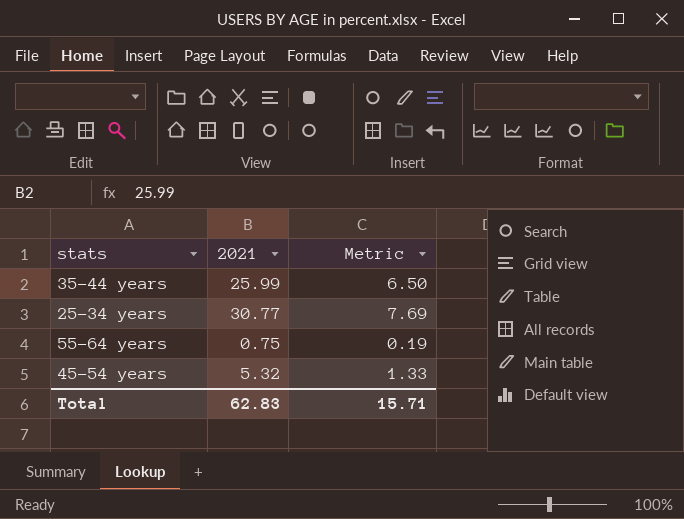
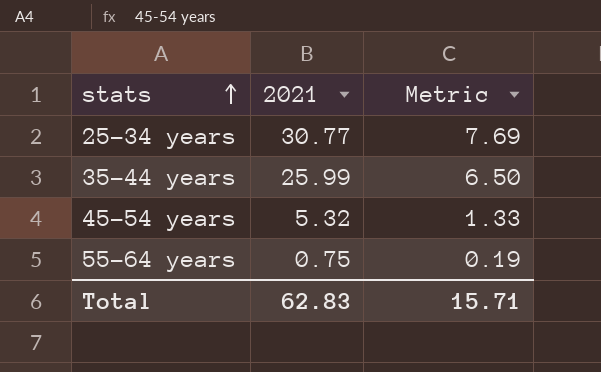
row order: none -> stats ascending

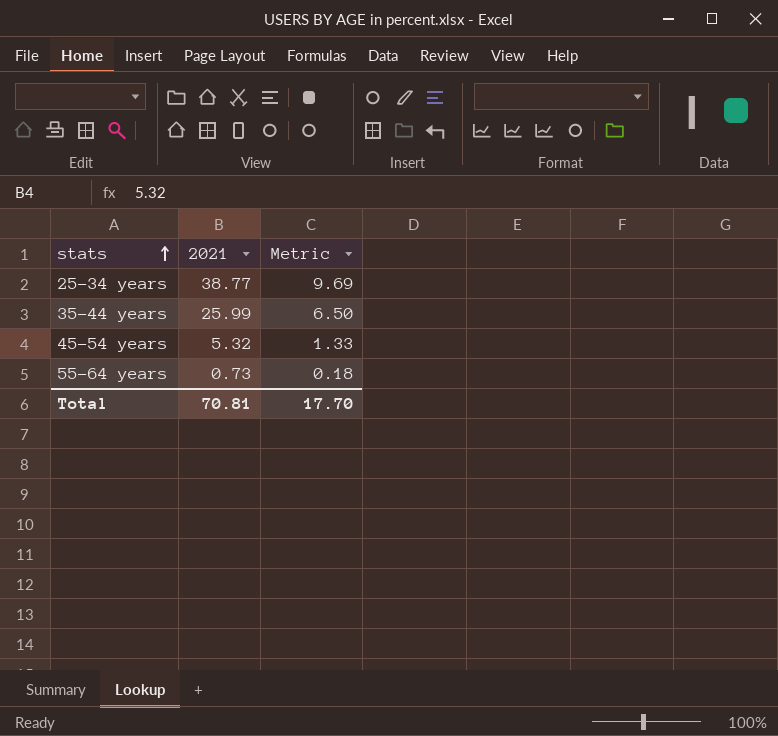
25-34 years | 2021: 30.77 -> 38.77
25-34 years | Metric: 7.69 -> 9.69
55-64 years | 2021: 0.75 -> 0.73
55-64 years | Metric: 0.19 -> 0.18
Total | 2021: 62.83 -> 70.81
Total | Metric: 15.71 -> 17.70

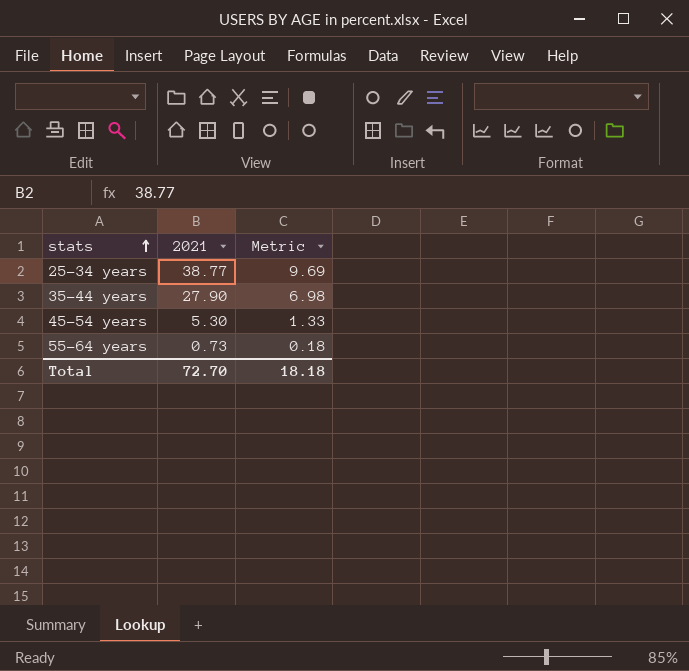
35-44 years | 2021: 25.99 -> 27.90
35-44 years | Metric: 6.50 -> 6.98
45-54 years | 2021: 5.32 -> 5.30
Total | 2021: 70.81 -> 72.70
Total | Metric: 17.70 -> 18.18

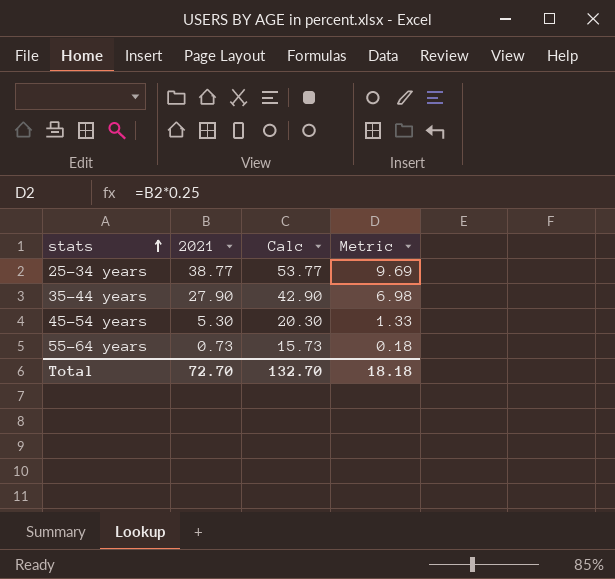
column Calc | formula: none -> [2021] + 15

